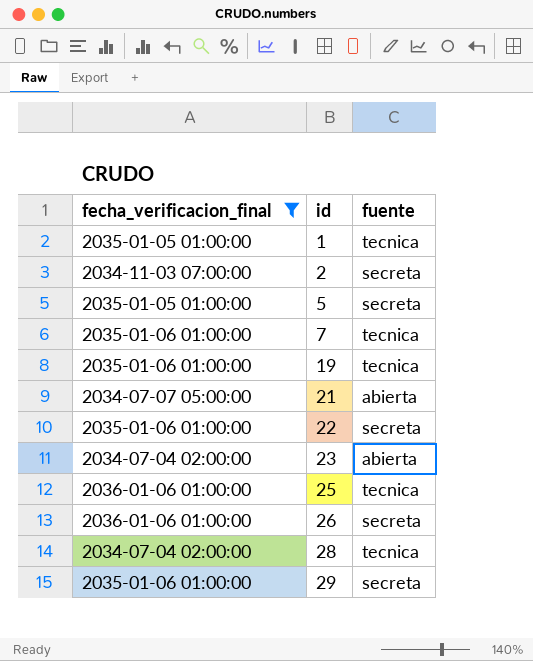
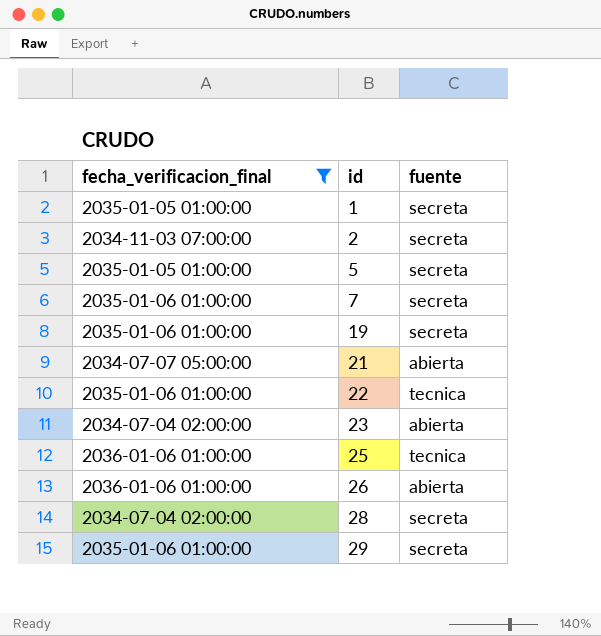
1 | fuente: tecnica -> secreta
7 | fuente: tecnica -> secreta
19 | fuente: tecnica -> secreta
22 | fuente: secreta -> tecnica
26 | fuente: secreta -> abierta
28 | fuente: tecnica -> secreta

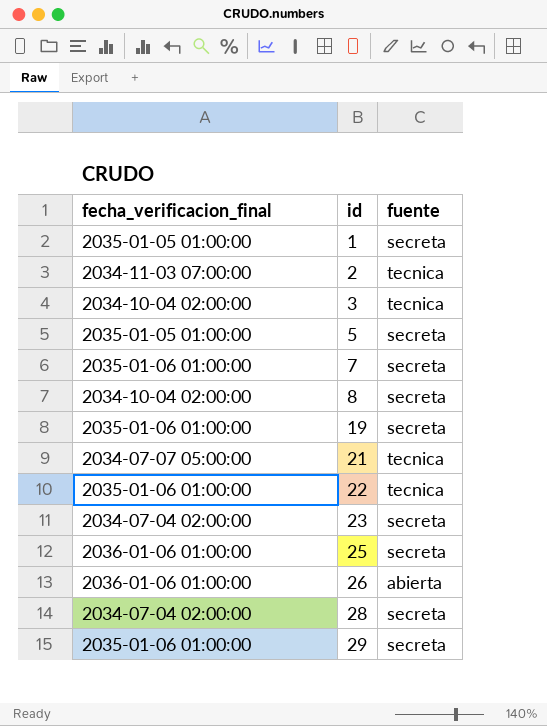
filter: fecha_verificacion_final != 2034-10-04 02:00:00 -> none
2 | fuente: secreta -> tecnica
21 | fuente: abierta -> tecnica
23 | fuente: abierta -> secreta
25 | fuente: tecnica -> secreta

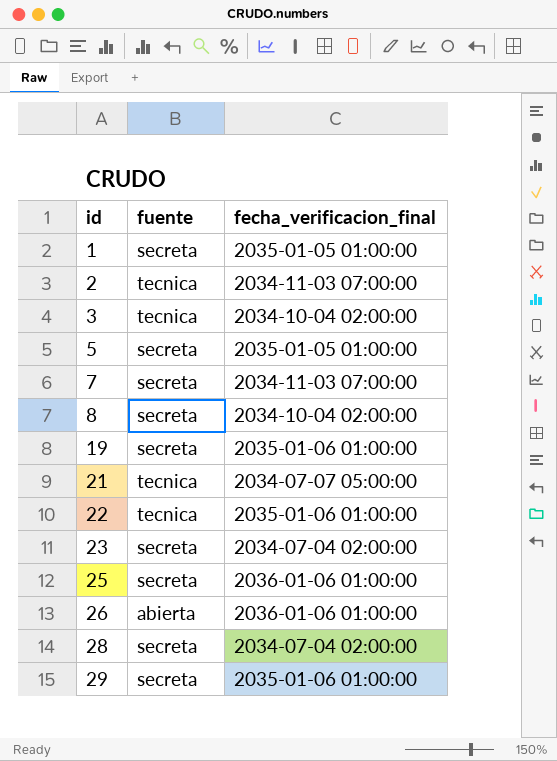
column fecha_verificacion_final | position: 1 -> 3
7 | fecha_verificacion_final: 2035-01-06 01:00:00 -> 2034-11-03 07:00:00

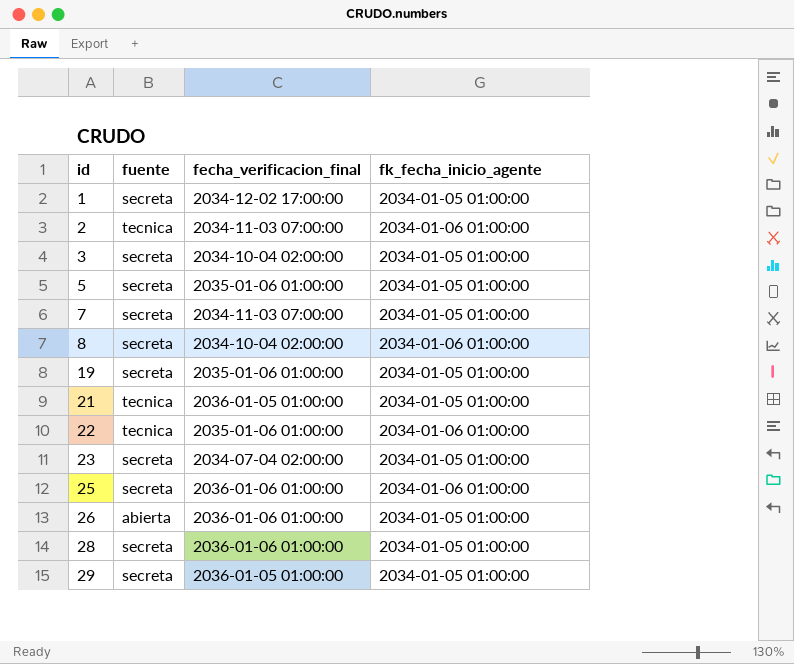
column fk_fecha_inicio_agente | position: none -> 4
1 | fecha_verificacion_final: 2035-01-05 01:00:00 -> 2034-12-02 17:00:00
3 | fuente: tecnica -> secreta
5 | fecha_verificacion_final: 2035-01-05 01:00:00 -> 2035-01-06 01:00:00
21 | fecha_verificacion_final: 2034-07-07 05:00:00 -> 2036-01-05 01:00:00
28 | fecha_verificacion_final: 2034-07-04 02:00:00 -> 2036-01-06 01:00:00
29 | fecha_verificacion_final: 2035-01-06 01:00:00 -> 2036-01-05 01:00:00

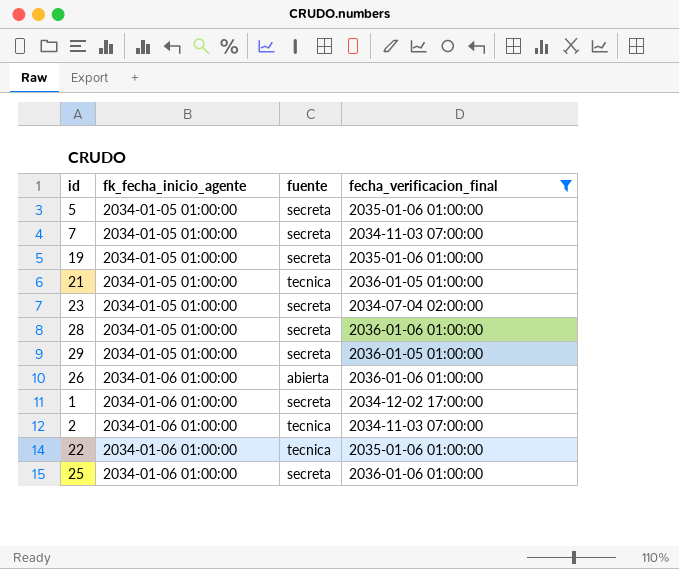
filter: none -> fecha_verificacion_final != 2034-10-04 02:00:00
row order: id ascending -> fk_fecha_inicio_agente ascending
column fk_fecha_inicio_agente | position: 4 -> 2
26 | fk_fecha_inicio_agente: 2034-01-05 01:00:00 -> 2034-01-06 01:00:00
1 | fk_fecha_inicio_agente: 2034-01-05 01:00:00 -> 2034-01-06 01:00:00

